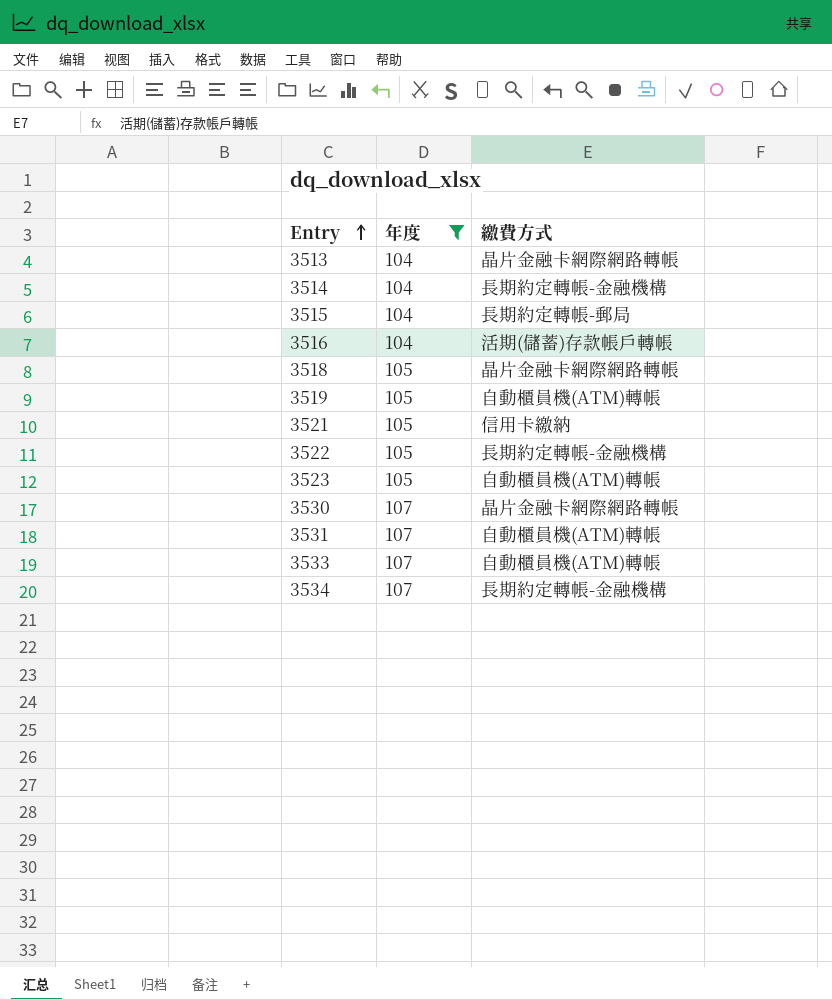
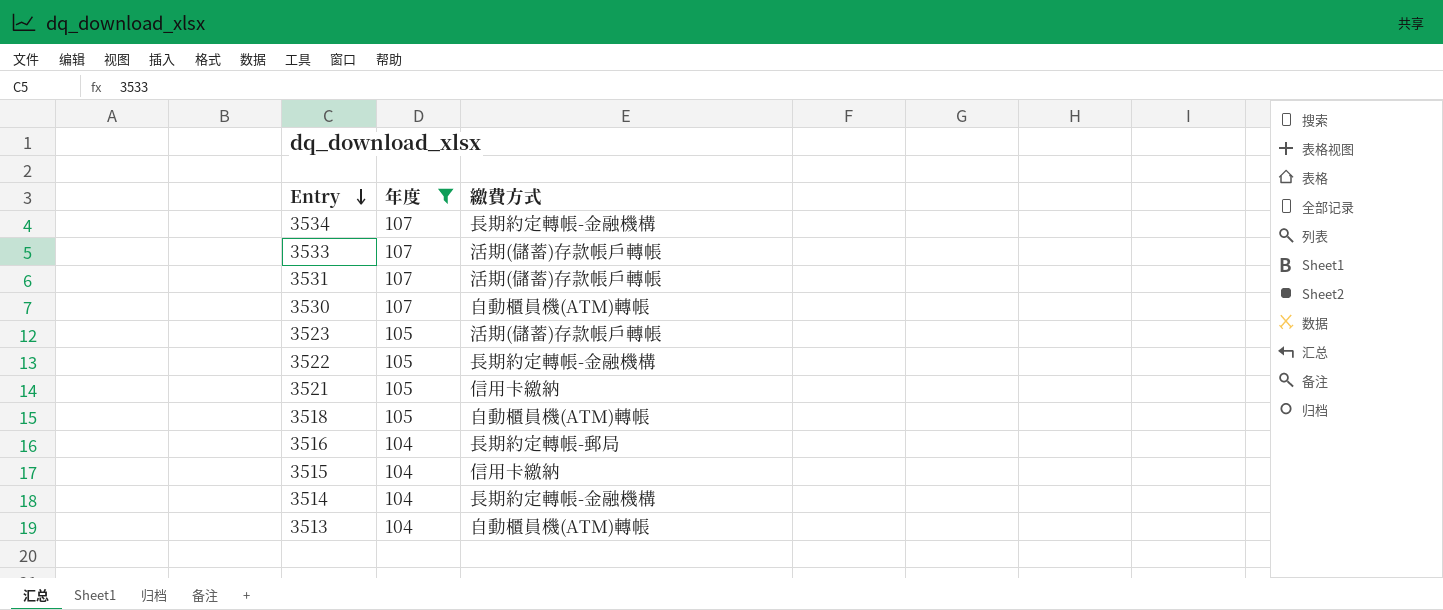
row order: Entry ascending -> Entry descending
row 3519: 105 | 自動櫃員機(ATM)轉帳 -> none
3533 | 繳費方式: 自動櫃員機(ATM)轉帳 -> 活期(儲蓄)存款帳戶轉帳
3531 | 繳費方式: 自動櫃員機(ATM)轉帳 -> 活期(儲蓄)存款帳戶轉帳
3530 | 繳費方式: 晶片金融卡網際網路轉帳 -> 自動櫃員機(ATM)轉帳
3523 | 繳費方式: 自動櫃員機(ATM)轉帳 -> 活期(儲蓄)存款帳戶轉帳
3518 | 繳費方式: 晶片金融卡網際網路轉帳 -> 自動櫃員機(ATM)轉帳
3516 | 繳費方式: 活期(儲蓄)存款帳戶轉帳 -> 長期約定轉帳-郵局
3515 | 繳費方式: 長期約定轉帳-郵局 -> 信用卡繳納
3513 | 繳費方式: 晶片金融卡網際網路轉帳 -> 自動櫃員機(ATM)轉帳

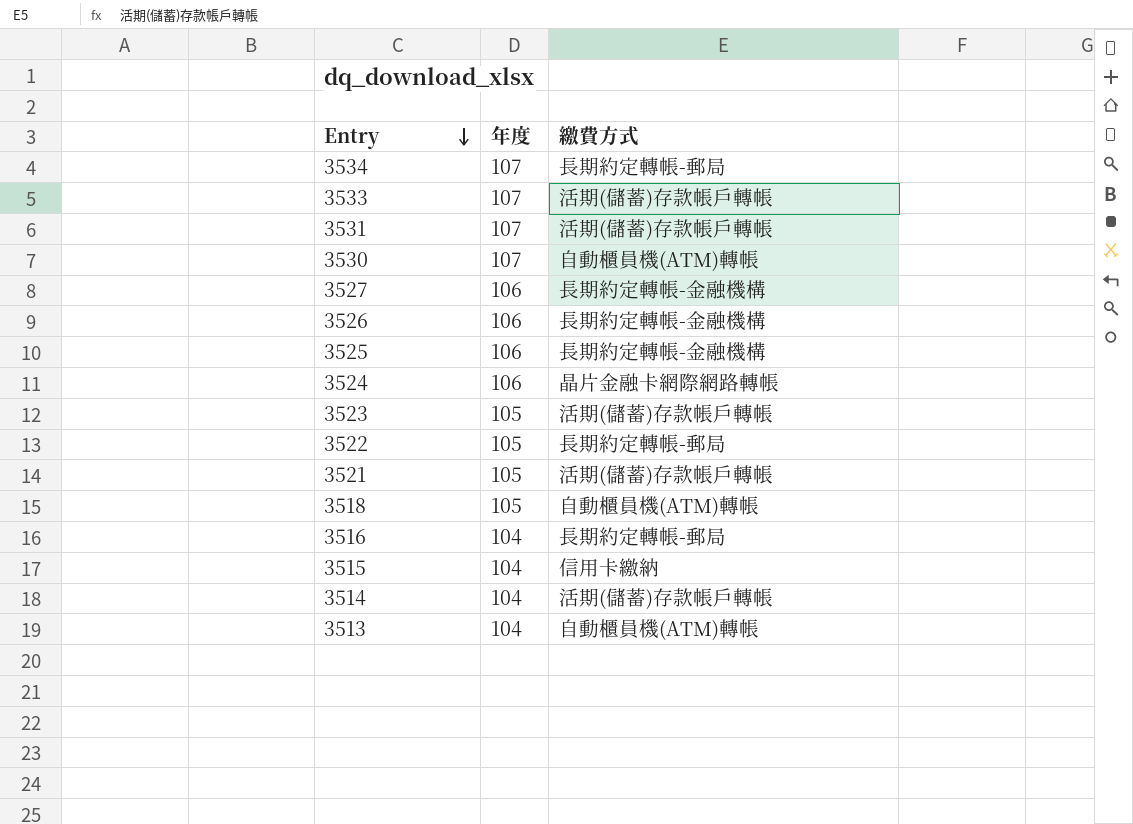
filter: 年度 != 106 -> none
3534 | 繳費方式: 長期約定轉帳-金融機構 -> 長期約定轉帳-郵局
3522 | 繳費方式: 長期約定轉帳-金融機構 -> 長期約定轉帳-郵局
3521 | 繳費方式: 信用卡繳納 -> 活期(儲蓄)存款帳戶轉帳
3514 | 繳費方式: 長期約定轉帳-金融機構 -> 活期(儲蓄)存款帳戶轉帳

